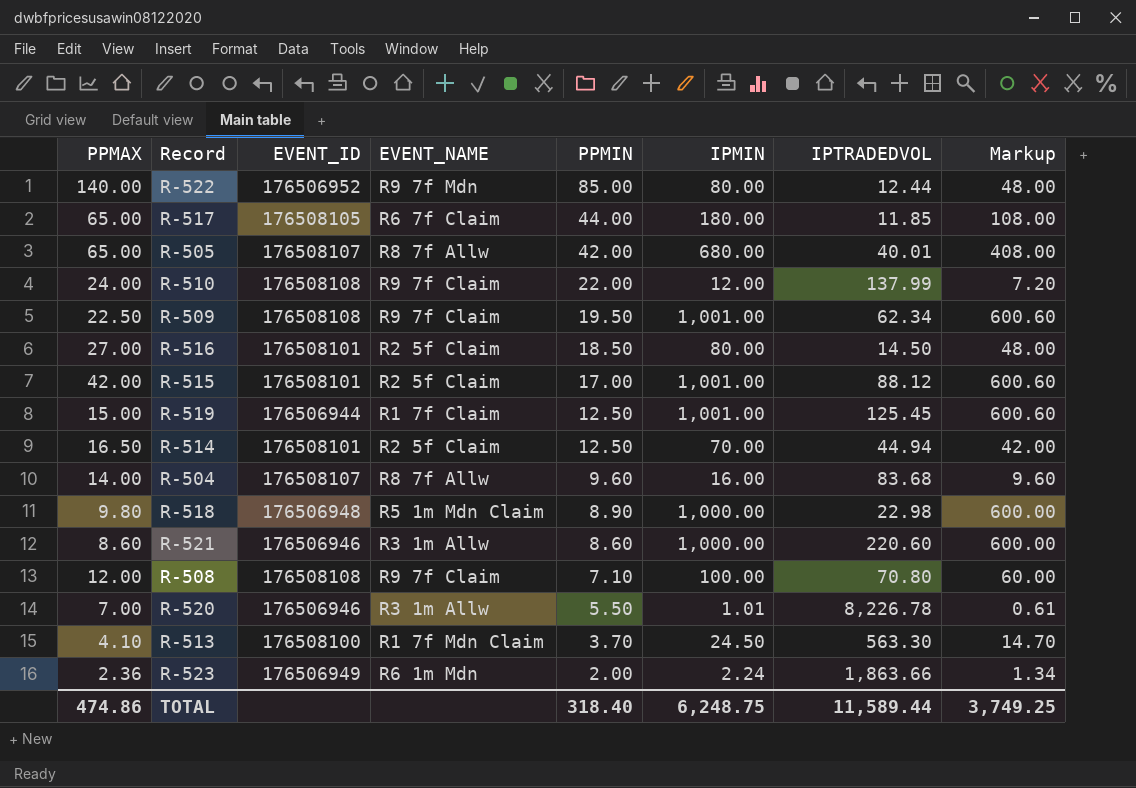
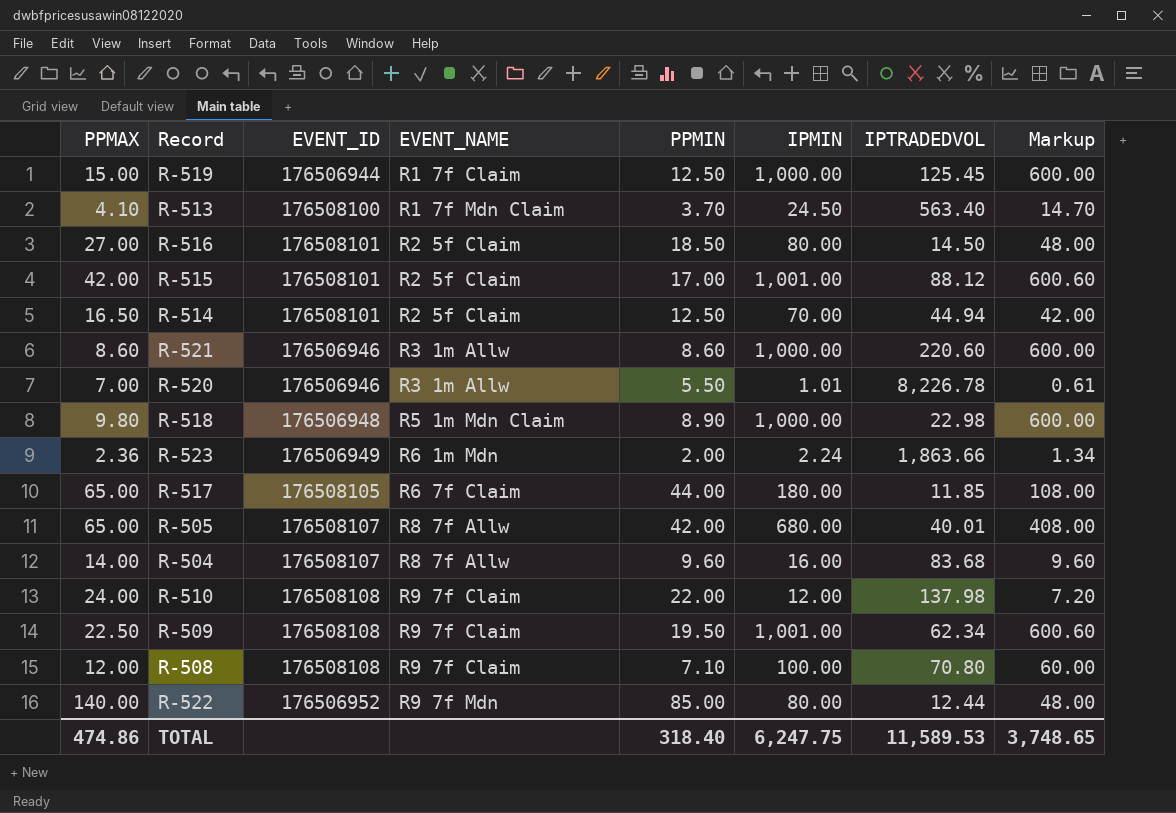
row order: PPMIN descending -> EVENT_NAME ascending
R-519 | IPMIN: 1,001.00 -> 1,000.00
R-519 | Markup: 600.60 -> 600.00
R-513 | IPTRADEDVOL: 563.30 -> 563.40
R-510 | IPTRADEDVOL: 137.99 -> 137.98
TOTAL | IPMIN: 6,248.75 -> 6,247.75
TOTAL | IPTRADEDVOL: 11,589.44 -> 11,589.53
TOTAL | Markup: 3,749.25 -> 3,748.65

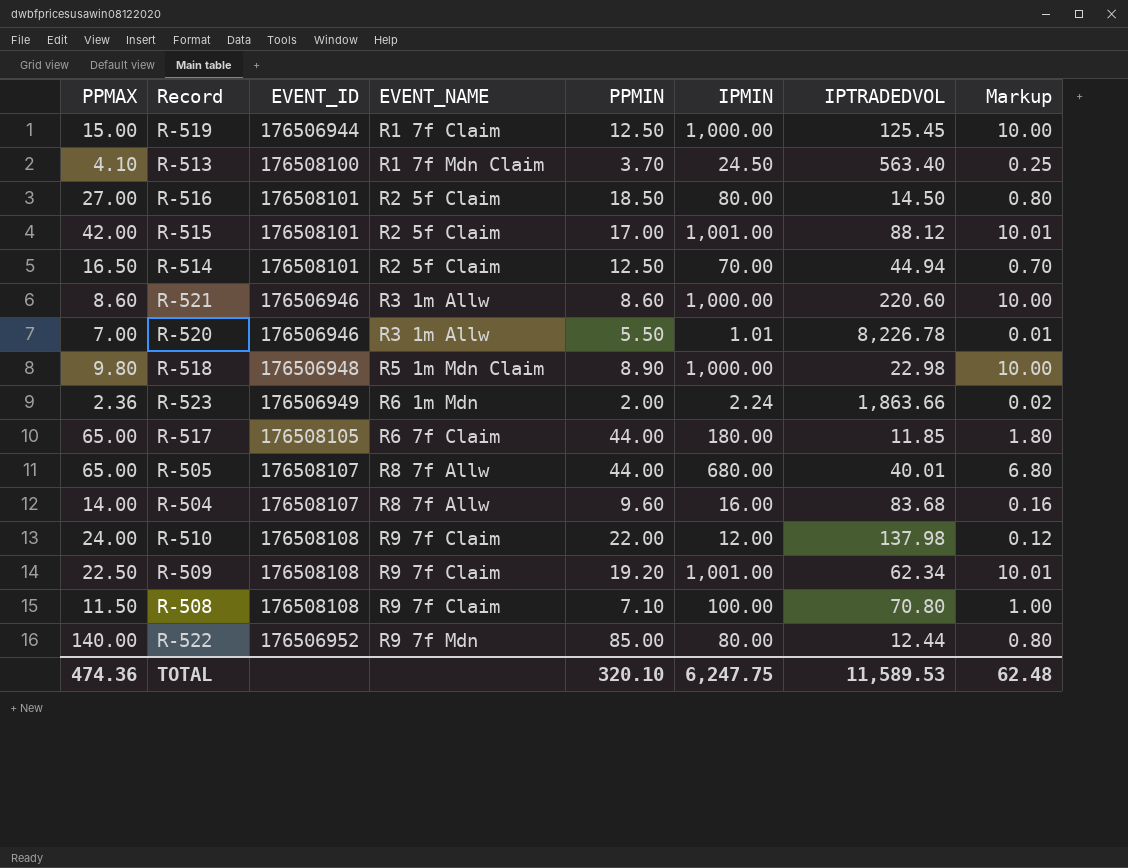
column Markup | formula: [IPMIN] * 0.6 -> [IPMIN] * 0.01
R-505 | PPMIN: 42.00 -> 44.00
R-509 | PPMIN: 19.50 -> 19.20
R-508 | PPMAX: 12.00 -> 11.50
TOTAL | PPMAX: 474.86 -> 474.36
TOTAL | PPMIN: 318.40 -> 320.10
TOTAL | Markup: 3,748.65 -> 62.48

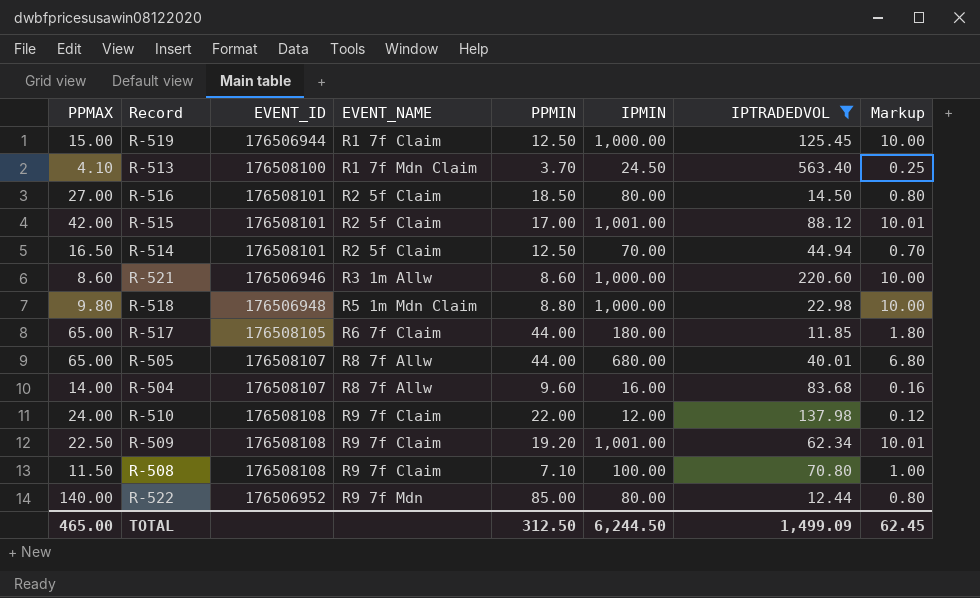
filter: none -> IPTRADEDVOL <= 563.40
R-518 | PPMIN: 8.90 -> 8.80
TOTAL | PPMAX: 474.36 -> 465.00
TOTAL | PPMIN: 320.10 -> 312.50
TOTAL | IPMIN: 6,247.75 -> 6,244.50
TOTAL | IPTRADEDVOL: 11,589.53 -> 1,499.09
TOTAL | Markup: 62.48 -> 62.45

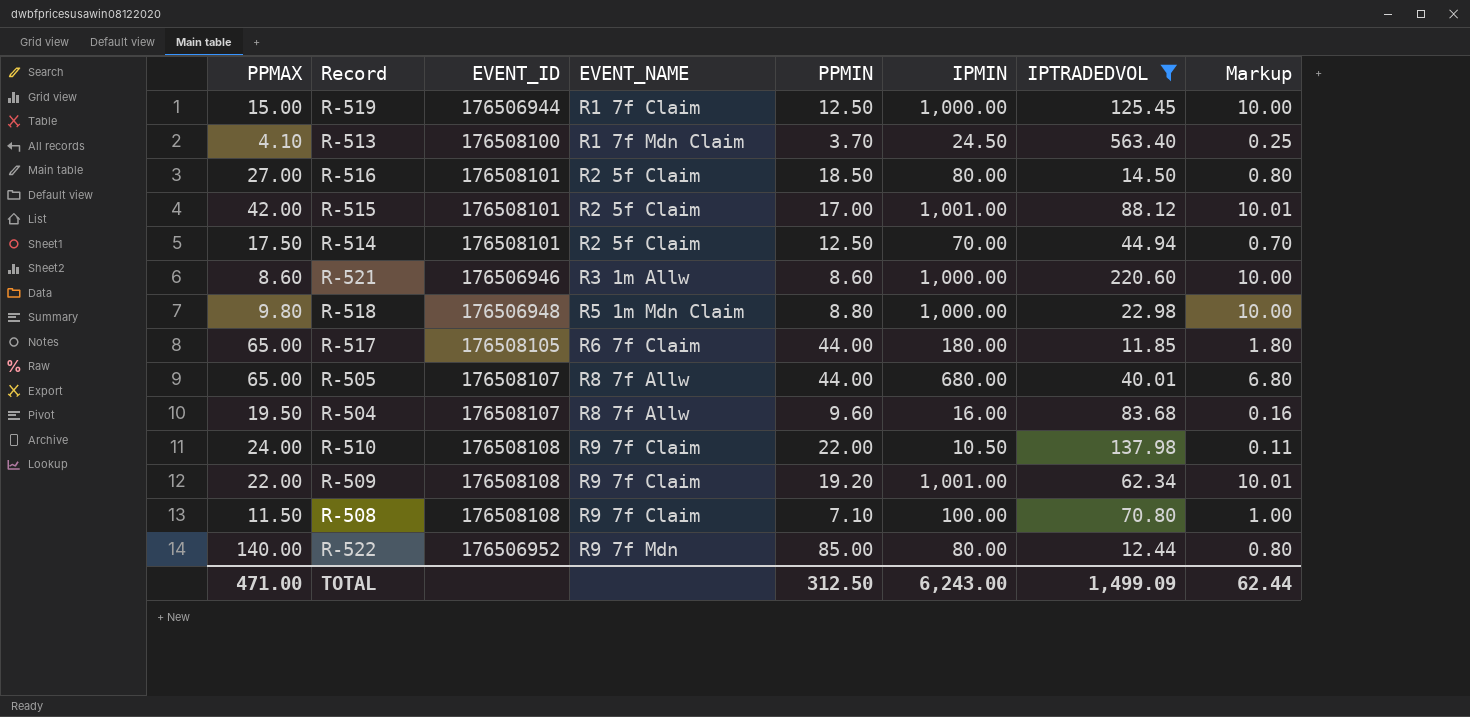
R-514 | PPMAX: 16.50 -> 17.50
R-504 | PPMAX: 14.00 -> 19.50
R-510 | IPMIN: 12.00 -> 10.50
R-510 | Markup: 0.12 -> 0.11
R-509 | PPMAX: 22.50 -> 22.00
TOTAL | PPMAX: 465.00 -> 471.00
TOTAL | IPMIN: 6,244.50 -> 6,243.00
TOTAL | Markup: 62.45 -> 62.44

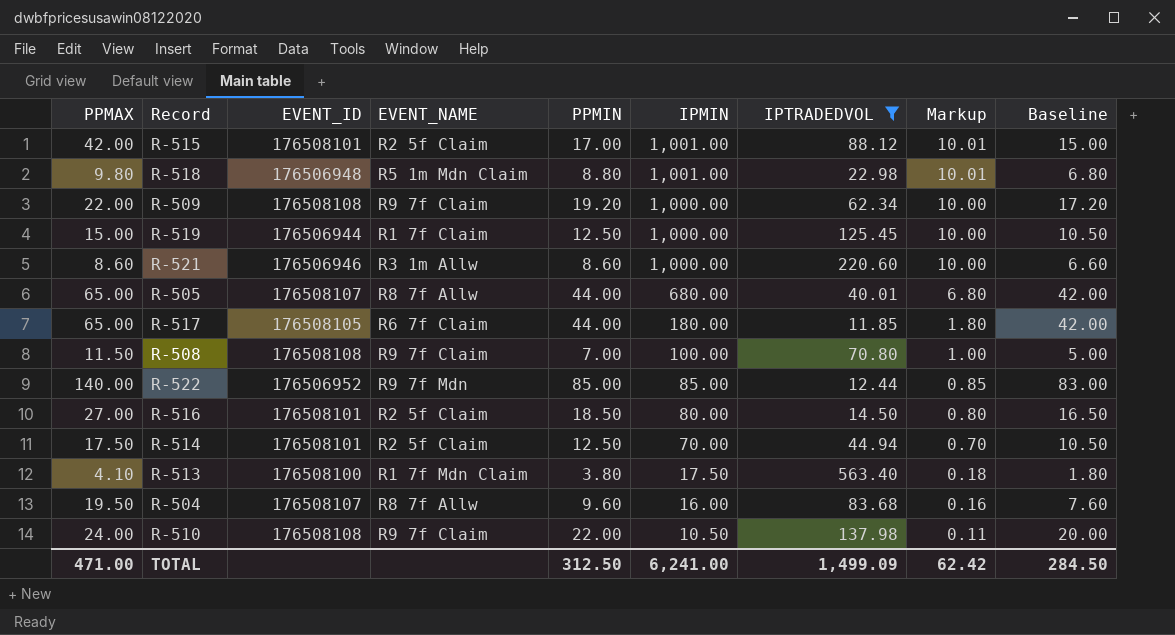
row order: EVENT_NAME ascending -> IPMIN descending
column Baseline | formula: none -> [PPMIN] - 2
R-518 | IPMIN: 1,000.00 -> 1,001.00
R-518 | Markup: 10.00 -> 10.01
R-509 | IPMIN: 1,001.00 -> 1,000.00
R-509 | Markup: 10.01 -> 10.00
R-508 | PPMIN: 7.10 -> 7.00
R-522 | IPMIN: 80.00 -> 85.00
R-522 | Markup: 0.80 -> 0.85
R-513 | PPMIN: 3.70 -> 3.80
R-513 | IPMIN: 24.50 -> 17.50
R-513 | Markup: 0.25 -> 0.18
TOTAL | IPMIN: 6,243.00 -> 6,241.00
TOTAL | Markup: 62.44 -> 62.42

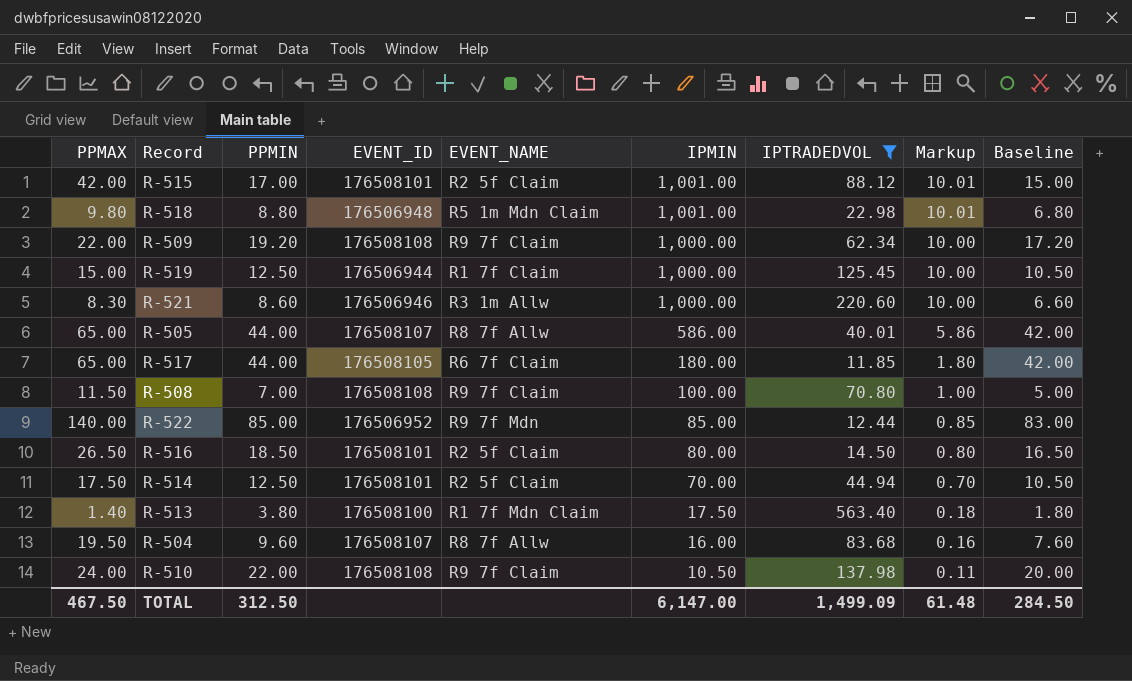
column PPMIN | position: 5 -> 3
R-521 | PPMAX: 8.60 -> 8.30
R-505 | IPMIN: 680.00 -> 586.00
R-505 | Markup: 6.80 -> 5.86
R-516 | PPMAX: 27.00 -> 26.50
R-513 | PPMAX: 4.10 -> 1.40
TOTAL | PPMAX: 471.00 -> 467.50
TOTAL | IPMIN: 6,241.00 -> 6,147.00
TOTAL | Markup: 62.42 -> 61.48

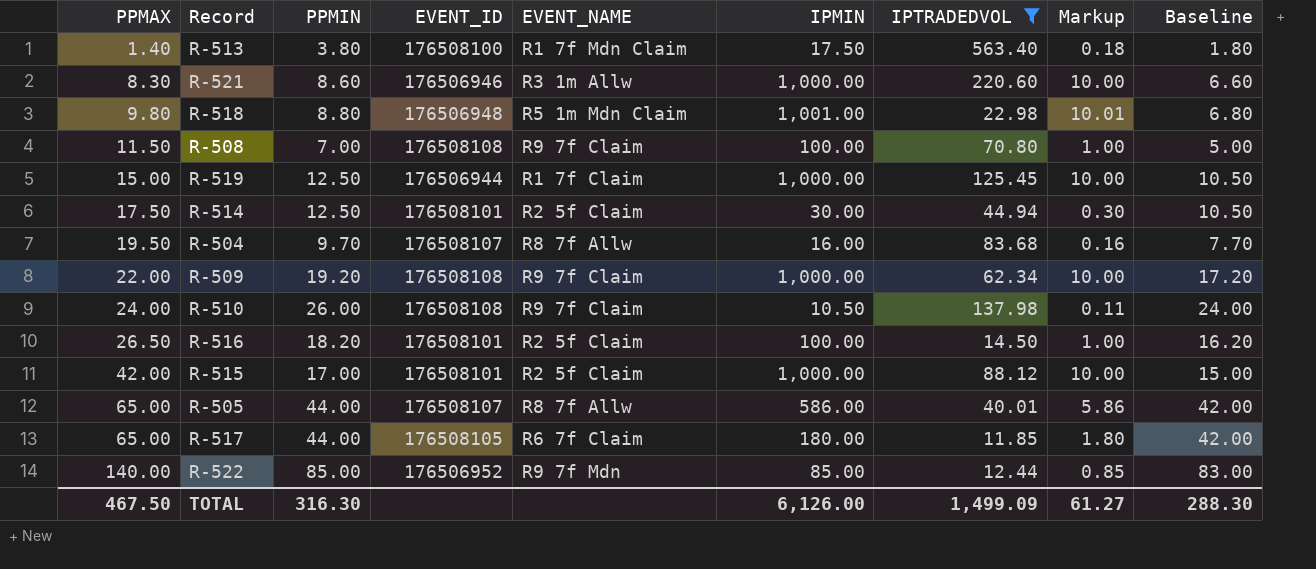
row order: IPMIN descending -> PPMAX ascending
R-514 | IPMIN: 70.00 -> 30.00
R-514 | Markup: 0.70 -> 0.30
R-504 | PPMIN: 9.60 -> 9.70
R-504 | Baseline: 7.60 -> 7.70
R-510 | PPMIN: 22.00 -> 26.00
R-510 | Baseline: 20.00 -> 24.00
R-516 | PPMIN: 18.50 -> 18.20
R-516 | IPMIN: 80.00 -> 100.00
R-516 | Markup: 0.80 -> 1.00
R-516 | Baseline: 16.50 -> 16.20
R-515 | IPMIN: 1,001.00 -> 1,000.00
R-515 | Markup: 10.01 -> 10.00
TOTAL | PPMIN: 312.50 -> 316.30
TOTAL | IPMIN: 6,147.00 -> 6,126.00
TOTAL | Markup: 61.48 -> 61.27
TOTAL | Baseline: 284.50 -> 288.30

